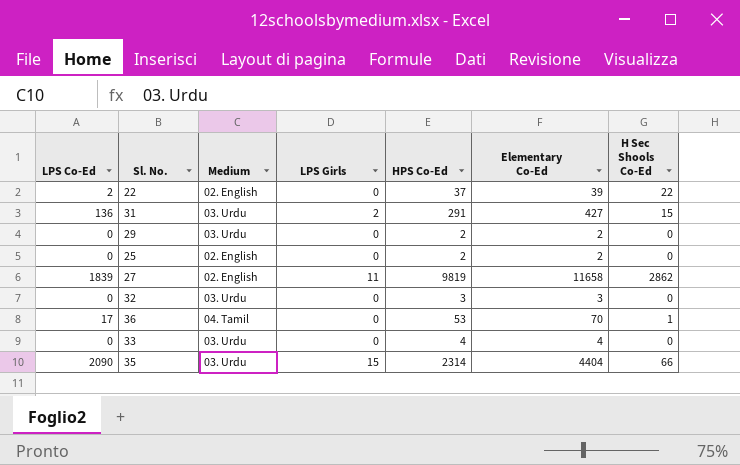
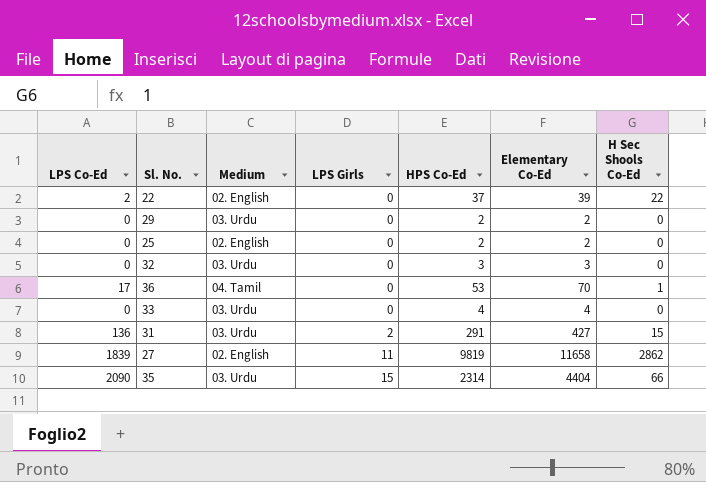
row order: none -> LPS Girls ascending

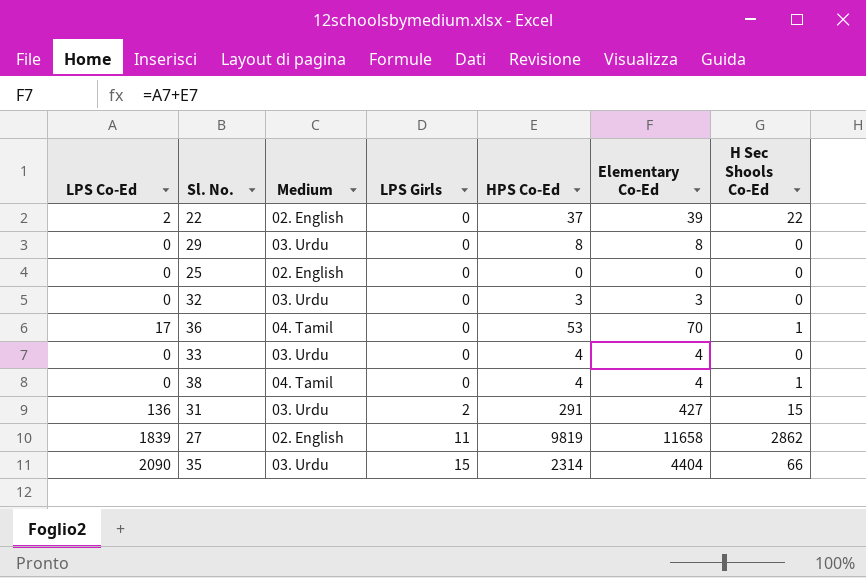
29 | HPS Co-Ed: 2 -> 8
29 | Elementary Co-Ed: 2 -> 8
25 | HPS Co-Ed: 2 -> 0
25 | Elementary Co-Ed: 2 -> 0
row 38: none -> 0 | 04. Tamil | 0 | 4 | 4 | 1

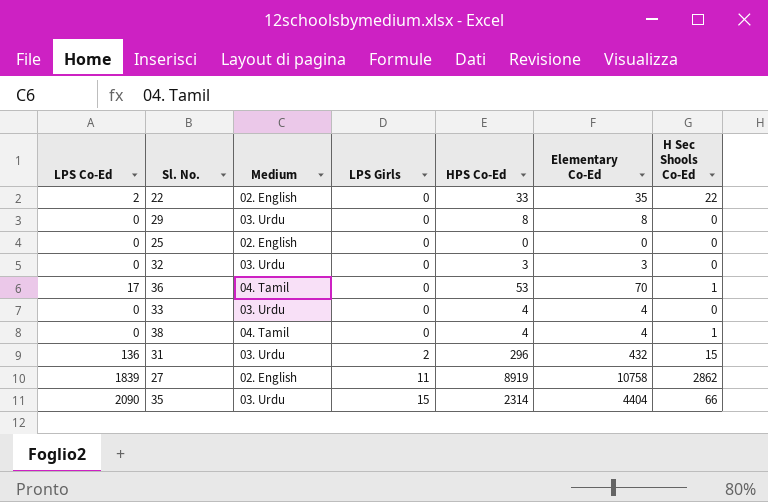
22 | HPS Co-Ed: 37 -> 33
22 | Elementary Co-Ed: 39 -> 35
31 | HPS Co-Ed: 291 -> 296
31 | Elementary Co-Ed: 427 -> 432
27 | HPS Co-Ed: 9819 -> 8919
27 | Elementary Co-Ed: 11658 -> 10758

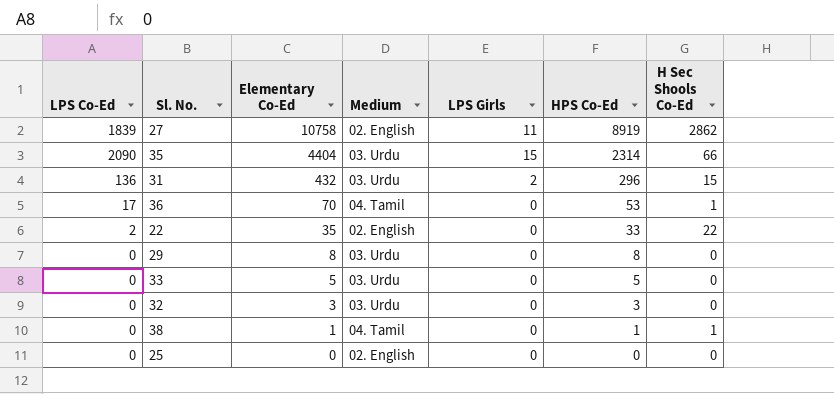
row order: LPS Girls ascending -> Elementary Co-Ed descending
column Elementary Co-Ed | position: 6 -> 3
33 | Elementary Co-Ed: 4 -> 5
33 | HPS Co-Ed: 4 -> 5
38 | Elementary Co-Ed: 4 -> 1
38 | HPS Co-Ed: 4 -> 1

